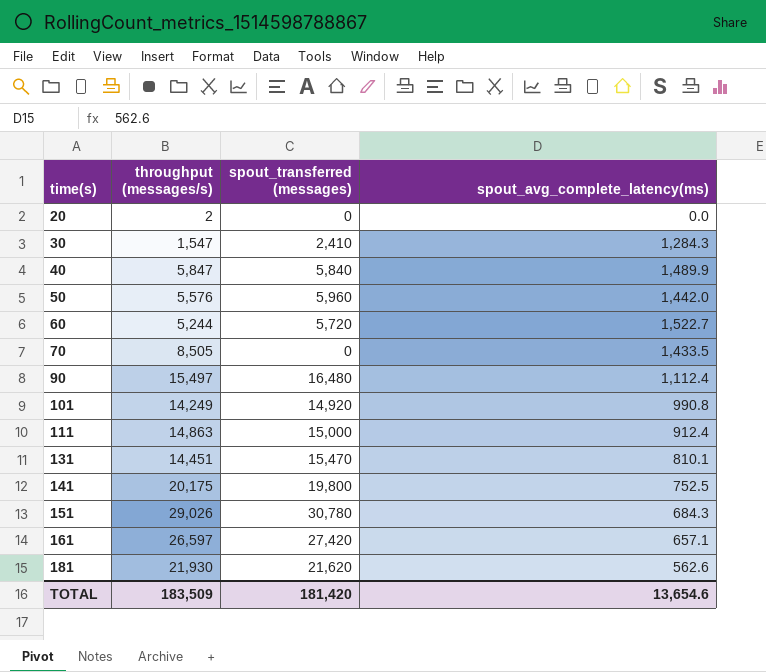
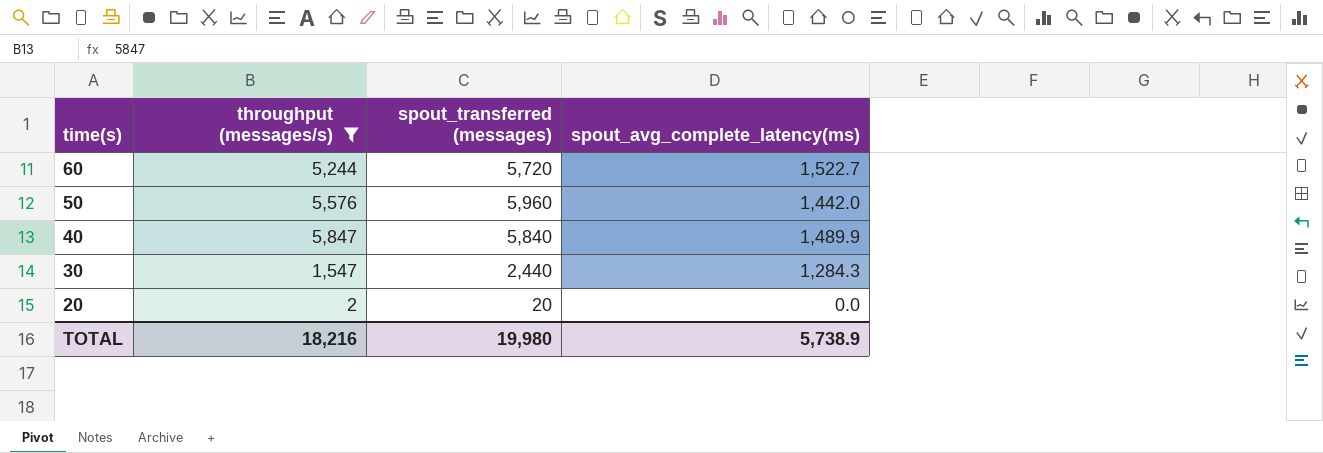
filter: none -> throughput (messages/s) <= 5,847
row order: time(s) ascending -> time(s) descending
30 | spout_transferred (messages): 2,410 -> 2,440
20 | spout_transferred (messages): 0 -> 20
TOTAL | throughput (messages/s): 183,509 -> 18,216
TOTAL | spout_transferred (messages): 181,420 -> 19,980
TOTAL | spout_avg_complete_latency(ms): 13,654.6 -> 5,738.9

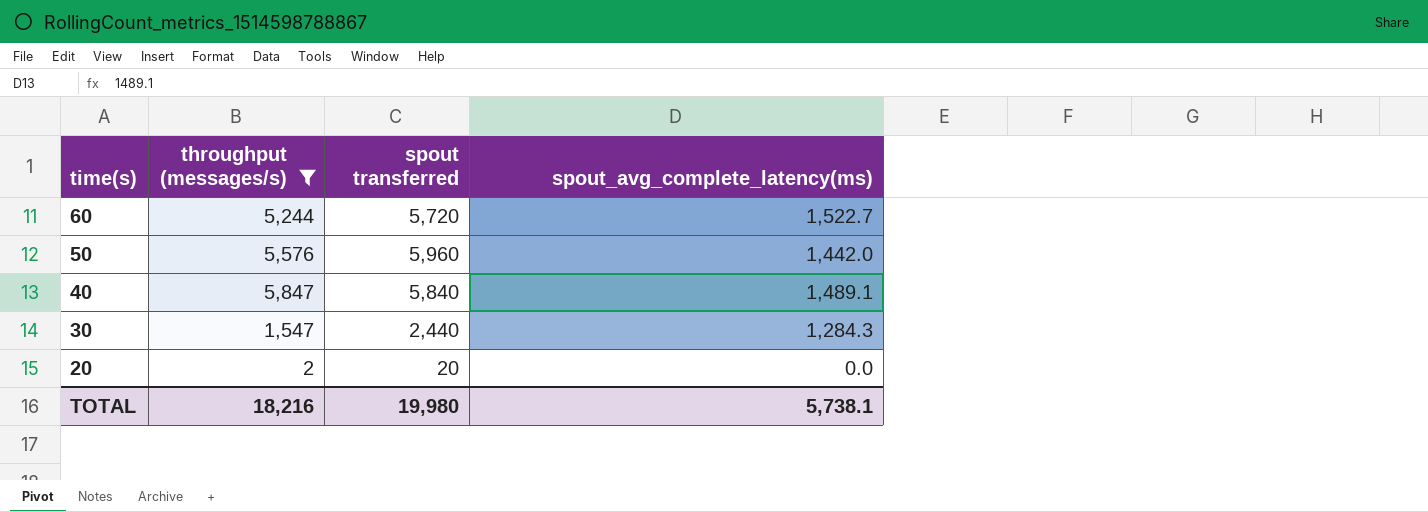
column name: spout_transferred (messages) -> spout transferred
40 | spout_avg_complete_latency(ms): 1,489.9 -> 1,489.1
TOTAL | spout_avg_complete_latency(ms): 5,738.9 -> 5,738.1

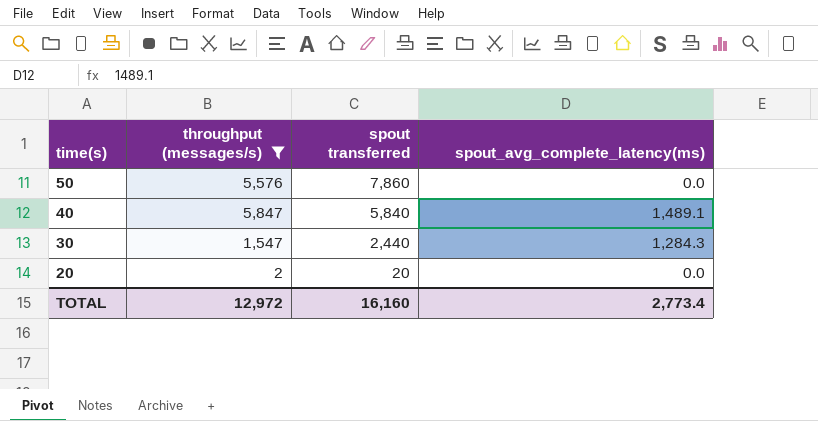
row 60: 5,244 | 5,720 | 1,522.7 -> none
50 | spout transferred: 5,960 -> 7,860
50 | spout_avg_complete_latency(ms): 1,442.0 -> 0.0
TOTAL | throughput (messages/s): 18,216 -> 12,972
TOTAL | spout transferred: 19,980 -> 16,160
TOTAL | spout_avg_complete_latency(ms): 5,738.1 -> 2,773.4

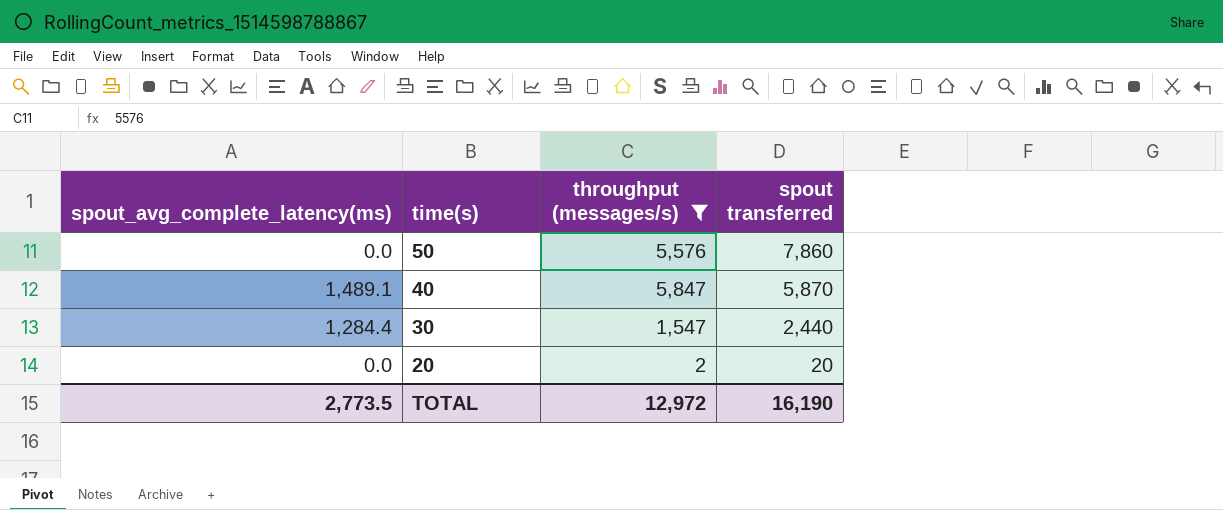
column spout_avg_complete_latency(ms) | position: 4 -> 1
40 | spout transferred: 5,840 -> 5,870
30 | spout_avg_complete_latency(ms): 1,284.3 -> 1,284.4
TOTAL | spout_avg_complete_latency(ms): 2,773.4 -> 2,773.5
TOTAL | spout transferred: 16,160 -> 16,190

